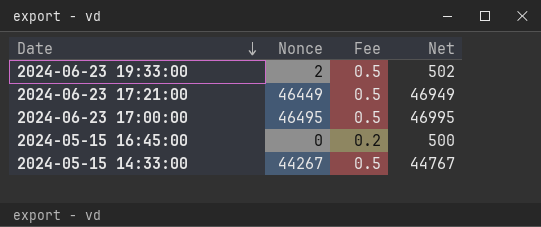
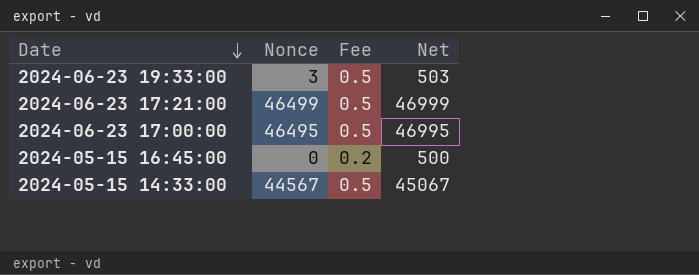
2024-06-23 19:33:00 | Nonce: 2 -> 3
2024-06-23 19:33:00 | Net: 502 -> 503
2024-06-23 17:21:00 | Nonce: 46449 -> 46499
2024-06-23 17:21:00 | Net: 46949 -> 46999
2024-05-15 14:33:00 | Nonce: 44267 -> 44567
2024-05-15 14:33:00 | Net: 44767 -> 45067

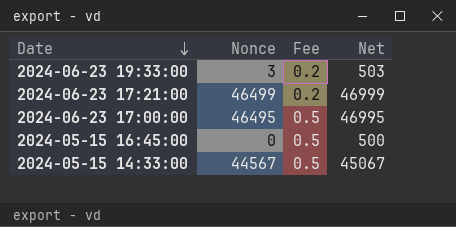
2024-06-23 19:33:00 | Fee: 0.5 -> 0.2
2024-06-23 17:21:00 | Fee: 0.5 -> 0.2
2024-05-15 16:45:00 | Fee: 0.2 -> 0.5

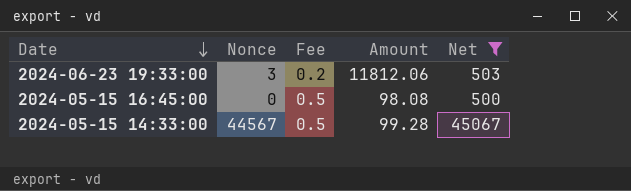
filter: none -> Net <= 45067
column Amount | position: none -> 4

